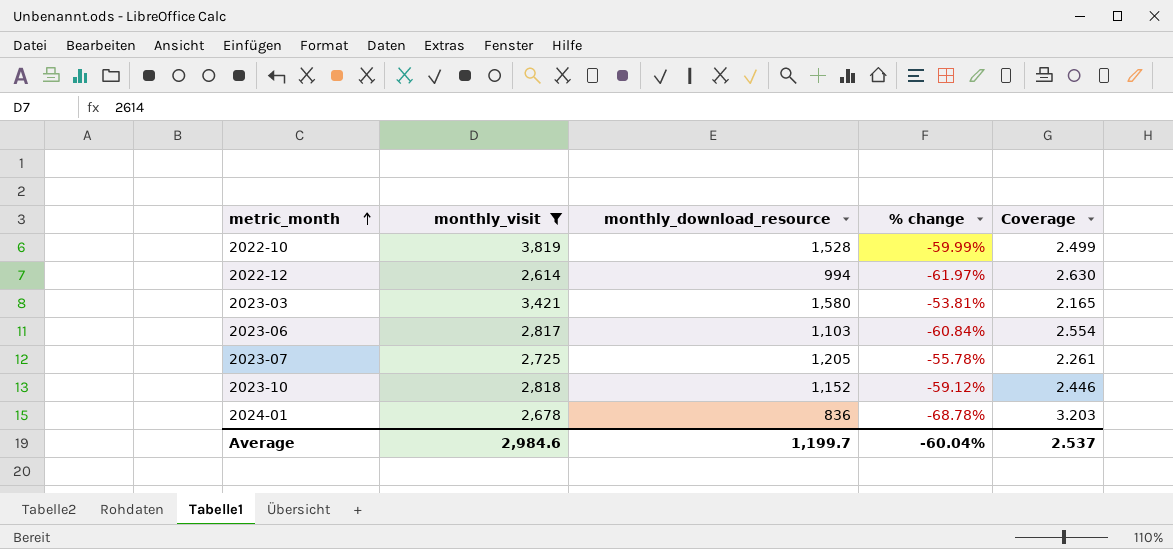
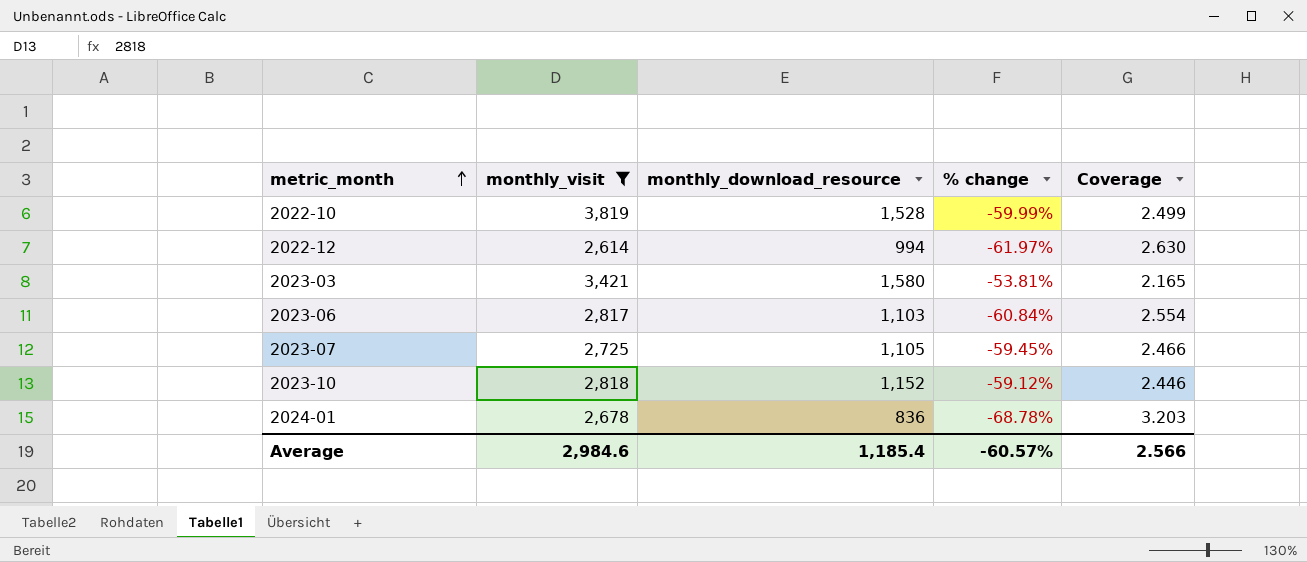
2023-07 | monthly_download_resource: 1,205 -> 1,105
2023-07 | % change: -55.78% -> -59.45%
2023-07 | Coverage: 2.261 -> 2.466
Average | monthly_download_resource: 1,199.7 -> 1,185.4
Average | % change: -60.04% -> -60.57%
Average | Coverage: 2.537 -> 2.566

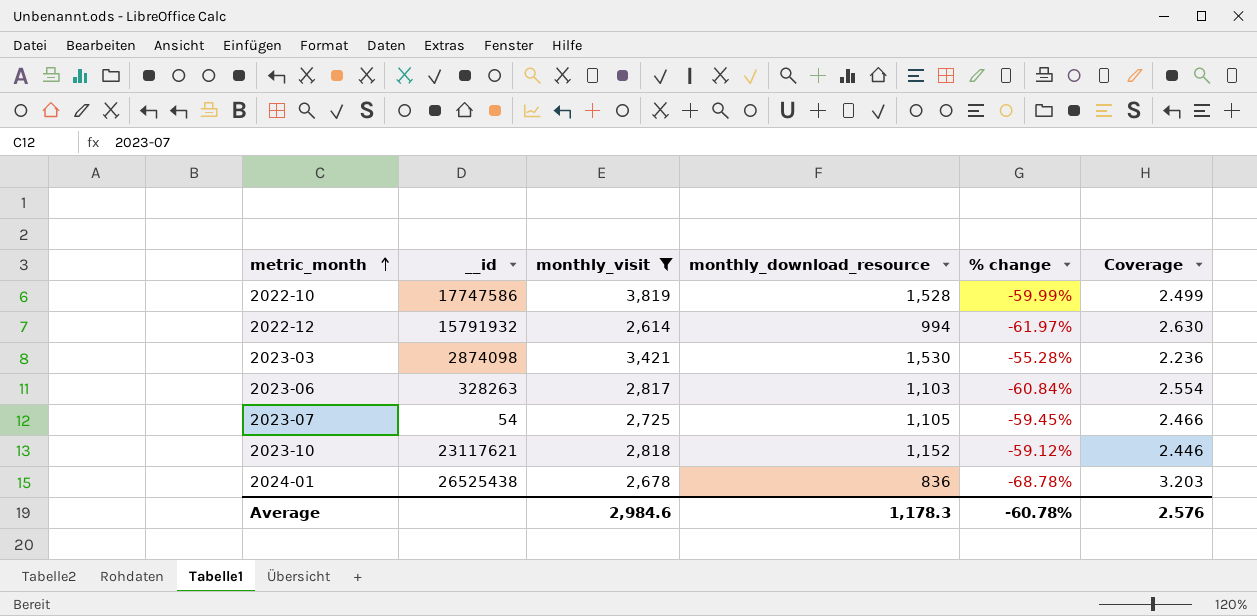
column __id | position: none -> 2
2023-03 | monthly_download_resource: 1,580 -> 1,530
2023-03 | % change: -53.81% -> -55.28%
2023-03 | Coverage: 2.165 -> 2.236
Average | monthly_download_resource: 1,185.4 -> 1,178.3
Average | % change: -60.57% -> -60.78%
Average | Coverage: 2.566 -> 2.576

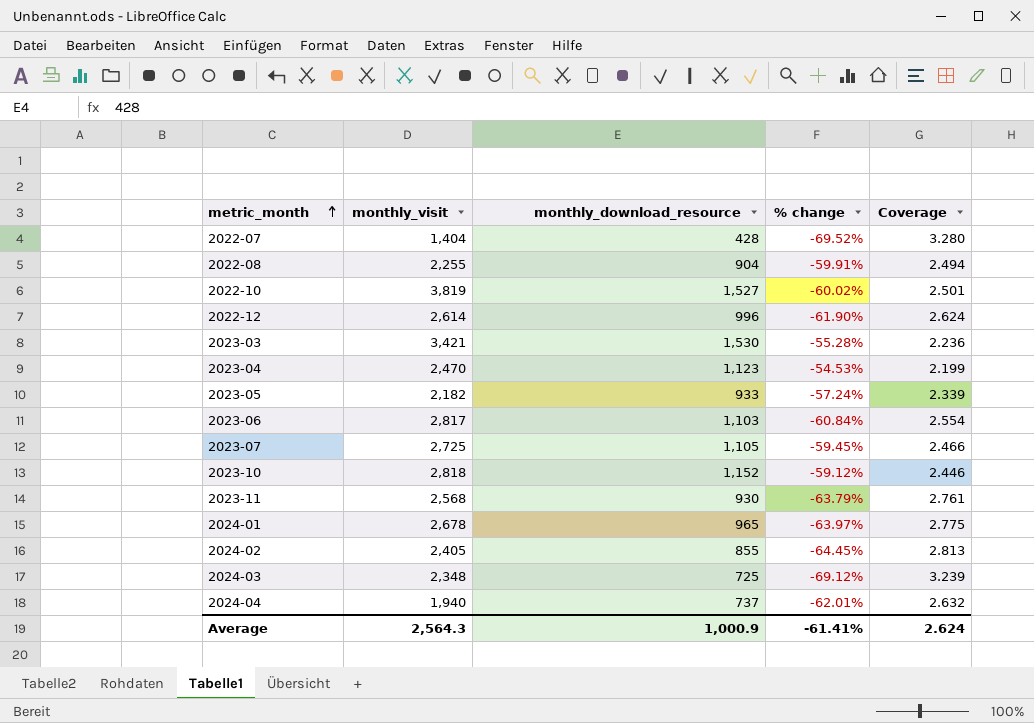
filter: monthly_visit >= 2,614 -> none
column __id | position: 2 -> none
2022-10 | monthly_download_resource: 1,528 -> 1,527
2022-10 | % change: -59.99% -> -60.02%
2022-10 | Coverage: 2.499 -> 2.501
2022-12 | monthly_download_resource: 994 -> 996
2022-12 | % change: -61.97% -> -61.90%
2022-12 | Coverage: 2.630 -> 2.624
2024-01 | monthly_download_resource: 836 -> 965
2024-01 | % change: -68.78% -> -63.97%
2024-01 | Coverage: 3.203 -> 2.775
Average | monthly_visit: 2,984.6 -> 2,564.3
Average | monthly_download_resource: 1,178.3 -> 1,000.9
Average | % change: -60.78% -> -61.41%
Average | Coverage: 2.576 -> 2.624

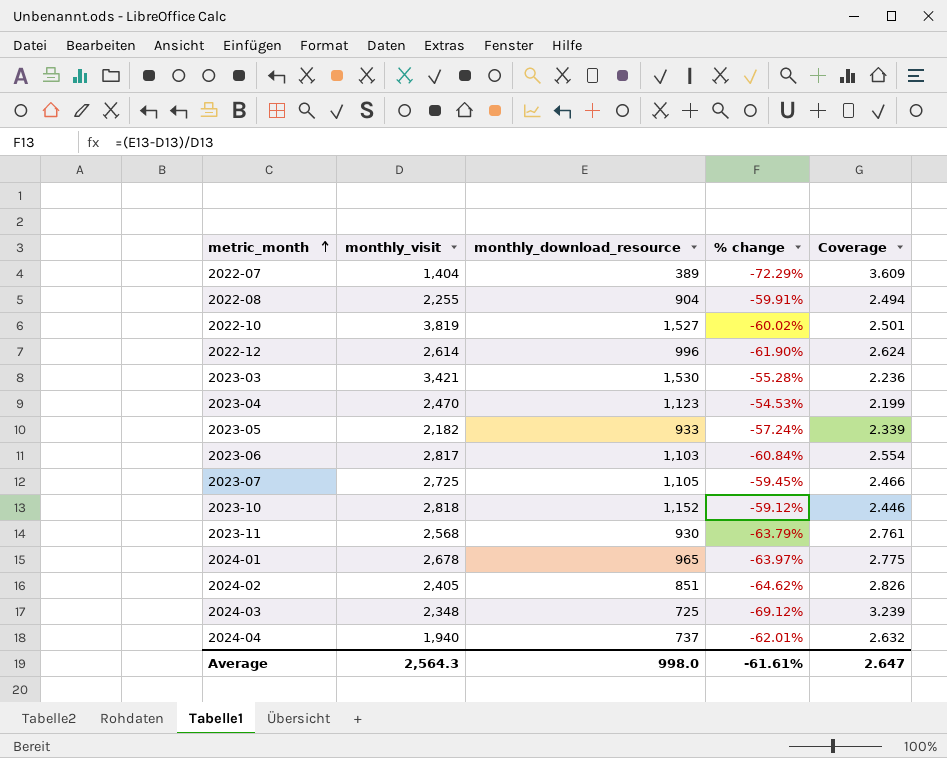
2022-07 | monthly_download_resource: 428 -> 389
2022-07 | % change: -69.52% -> -72.29%
2022-07 | Coverage: 3.280 -> 3.609
2024-02 | monthly_download_resource: 855 -> 851
2024-02 | % change: -64.45% -> -64.62%
2024-02 | Coverage: 2.813 -> 2.826
Average | monthly_download_resource: 1,000.9 -> 998.0
Average | % change: -61.41% -> -61.61%
Average | Coverage: 2.624 -> 2.647

